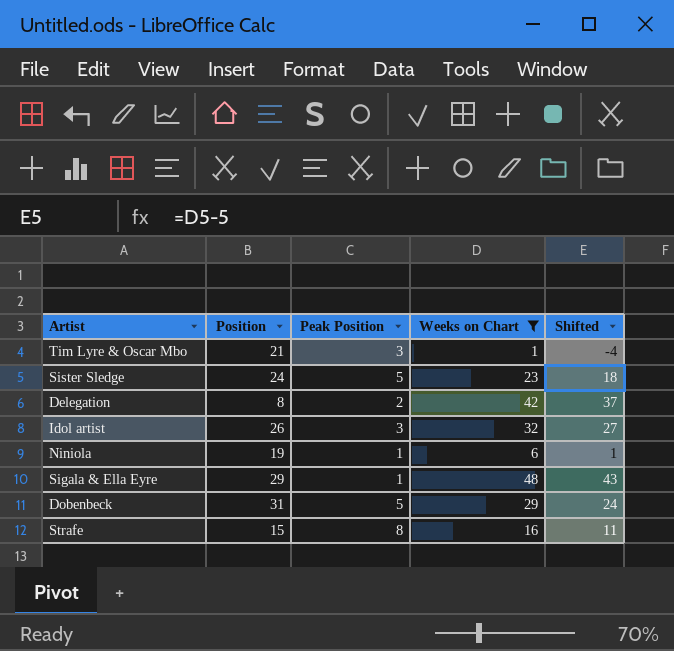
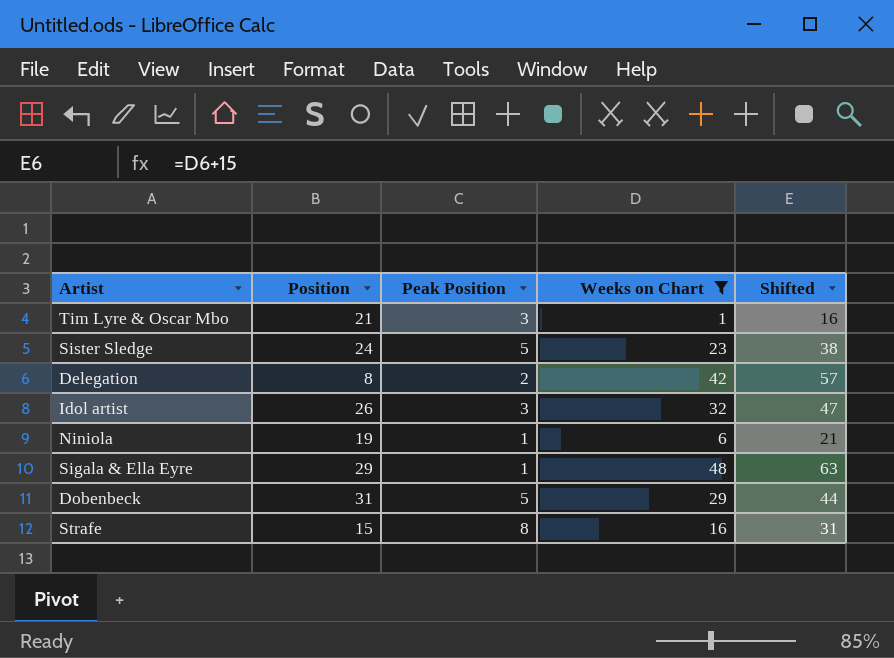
column Shifted | formula: [Weeks on Chart] - 5 -> [Weeks on Chart] + 15

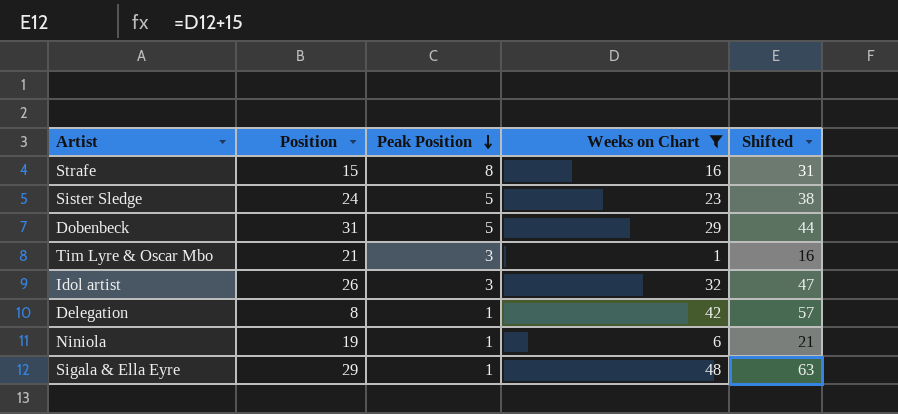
row order: none -> Peak Position descending
Delegation | Peak Position: 2 -> 1

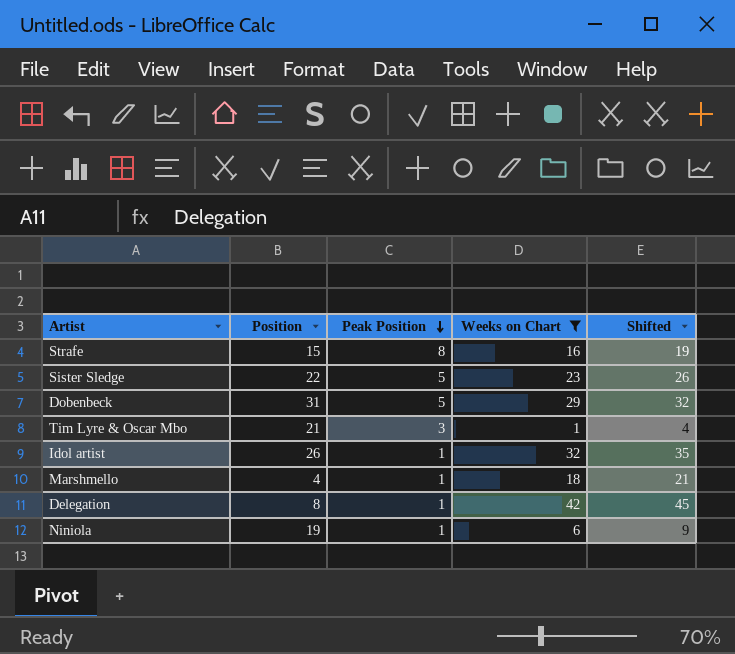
column Shifted | formula: [Weeks on Chart] + 15 -> [Weeks on Chart] + 3
row Sigala & Ella Eyre: 29 | 1 | 48 | 63 -> none
Sister Sledge | Position: 24 -> 22
Idol artist | Peak Position: 3 -> 1
row Marshmello: none -> 4 | 1 | 18 | 21

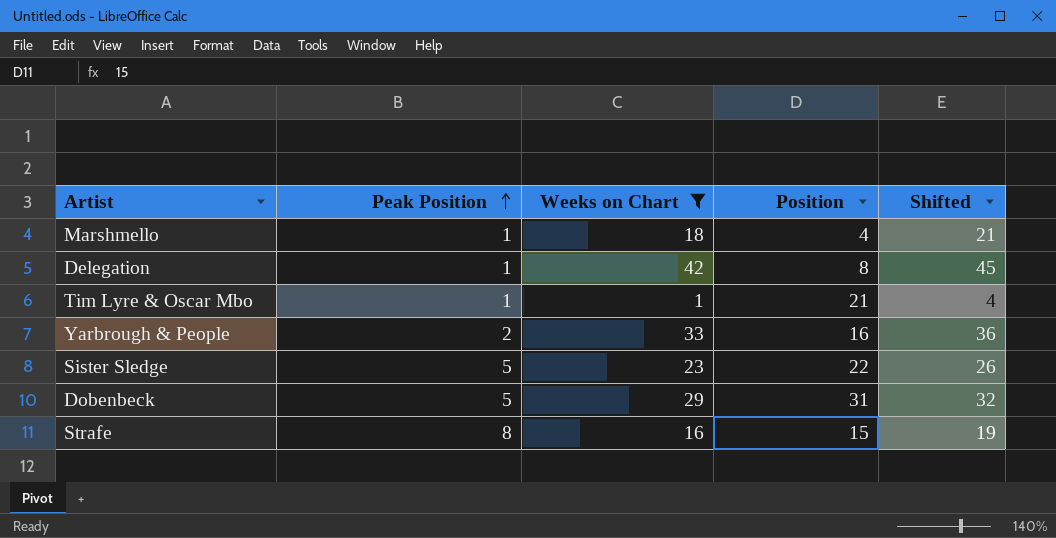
row order: Peak Position descending -> Peak Position ascending
column Position | position: 2 -> 4
row Idol artist: 26 | 1 | 32 | 35 -> none
row Niniola: 19 | 1 | 6 | 9 -> none
Tim Lyre & Oscar Mbo | Peak Position: 3 -> 1
row Yarbrough & People: none -> 2 | 33 | 16 | 36

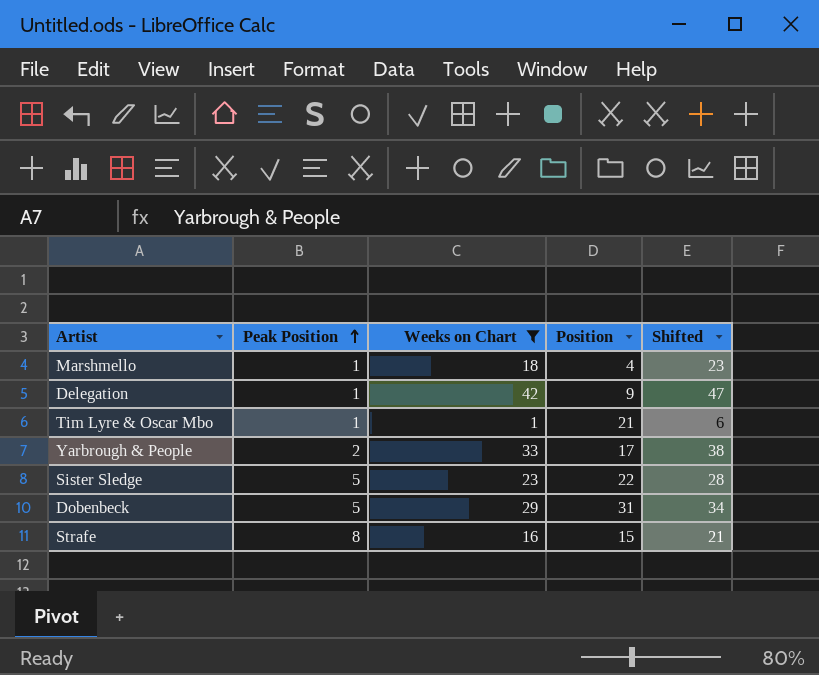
column Shifted | formula: [Weeks on Chart] + 3 -> [Weeks on Chart] + 5
Delegation | Position: 8 -> 9
Yarbrough & People | Position: 16 -> 17

